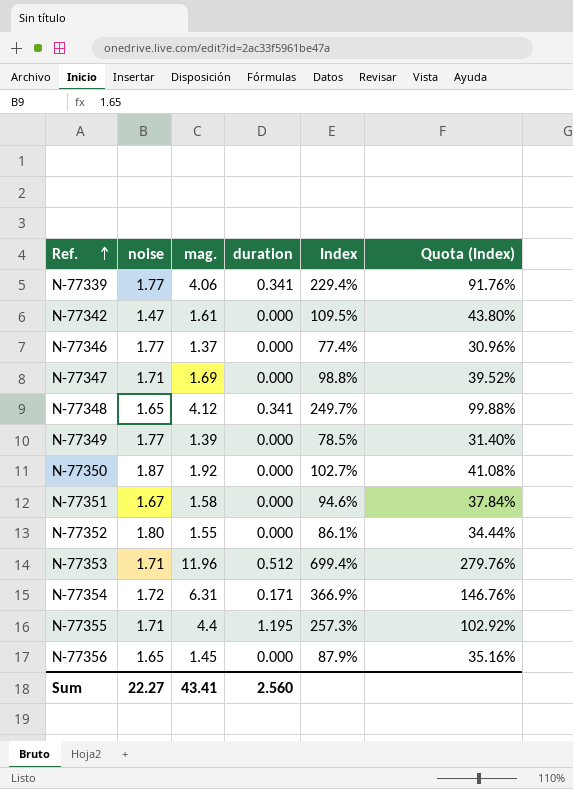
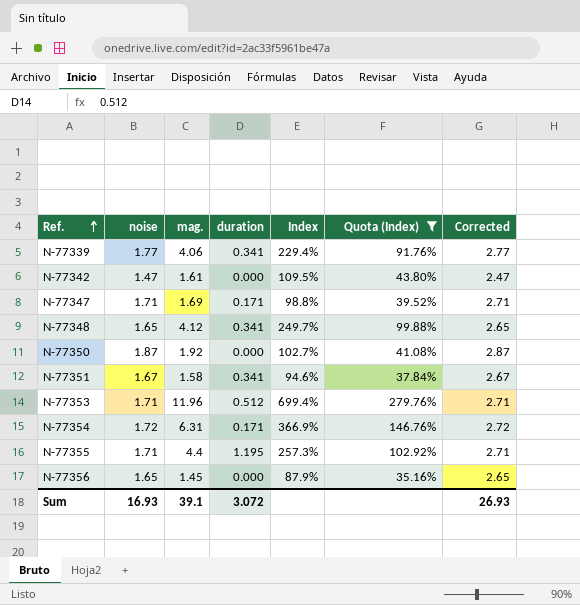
filter: none -> Quota (Index) >= 35.16%
column Corrected | formula: none -> [noise] + 1
N-77347 | duration: 0.000 -> 0.171
N-77351 | duration: 0.000 -> 0.341
Sum | noise: 22.27 -> 16.93
Sum | mag.: 43.41 -> 39.1
Sum | duration: 2.560 -> 3.072

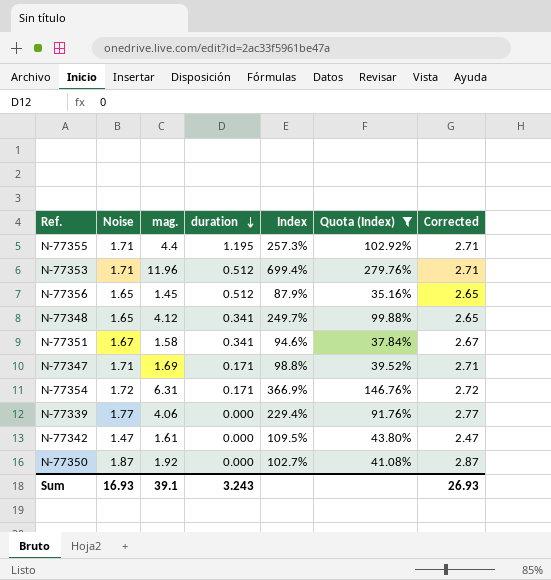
row order: Ref. ascending -> duration descending
column name: noise -> Noise
N-77356 | duration: 0.000 -> 0.512
N-77339 | duration: 0.341 -> 0.000
Sum | duration: 3.072 -> 3.243

